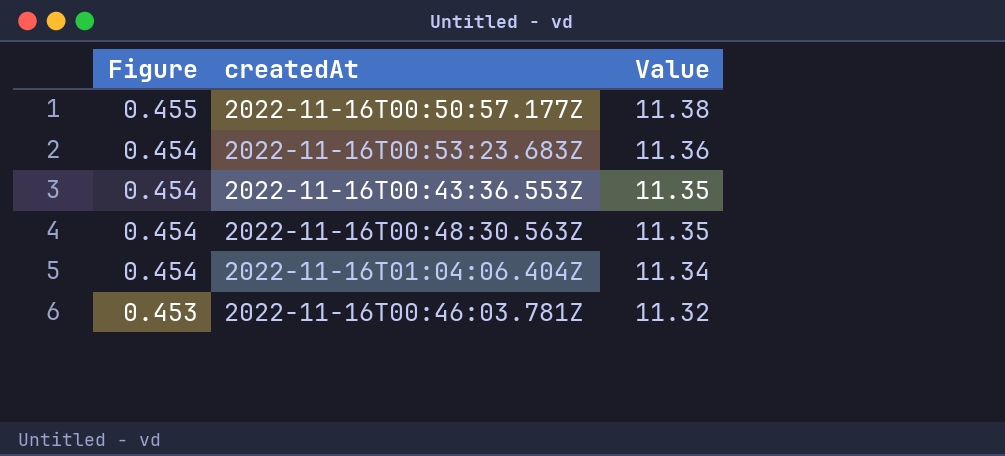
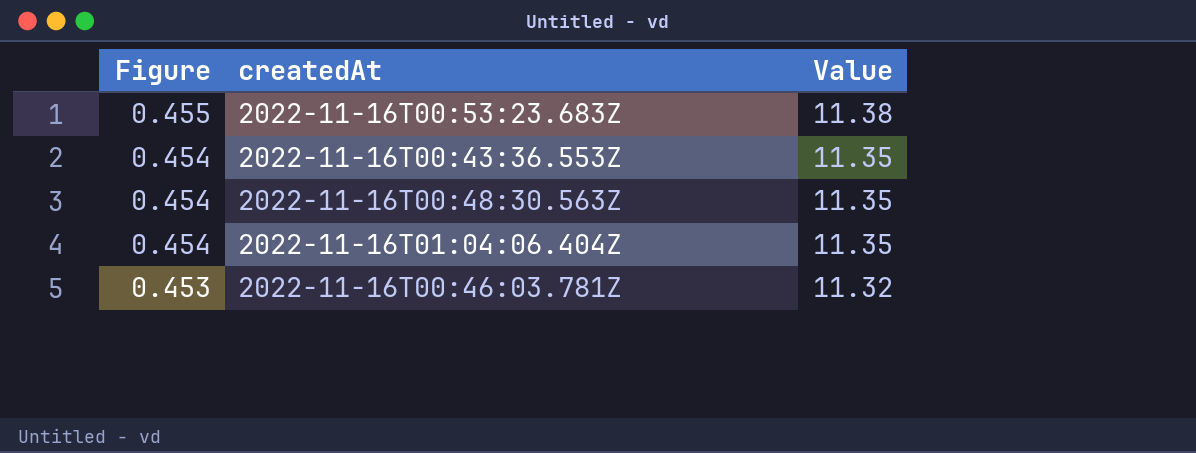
row 2022-11-16T00:50:57.177Z: 0.455 | 11.38 -> none
2022-11-16T00:53:23.683Z | Figure: 0.454 -> 0.455
2022-11-16T00:53:23.683Z | Value: 11.36 -> 11.38
2022-11-16T01:04:06.404Z | Value: 11.34 -> 11.35

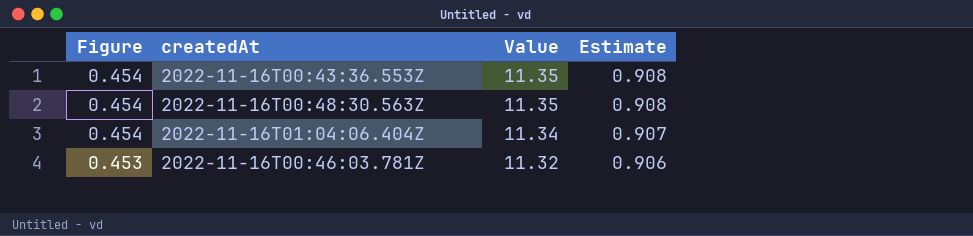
column Estimate | formula: none -> [Value] * 0.08
row 2022-11-16T00:53:23.683Z: 0.455 | 11.38 -> none
2022-11-16T01:04:06.404Z | Value: 11.35 -> 11.34

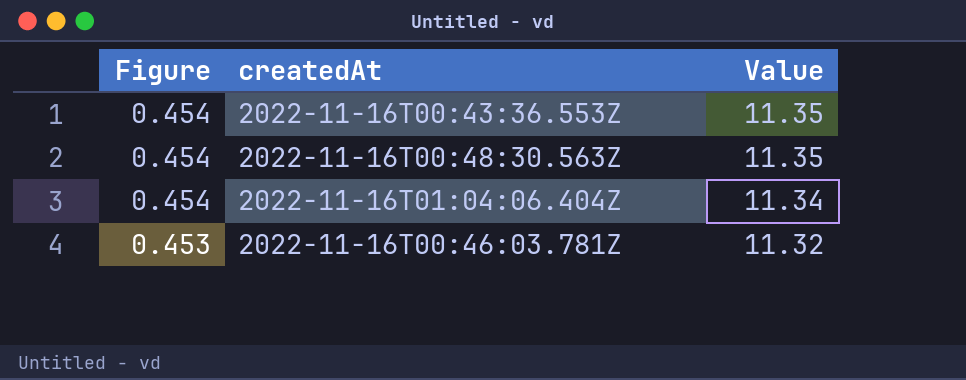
column Estimate | formula: [Value] * 0.08 -> none

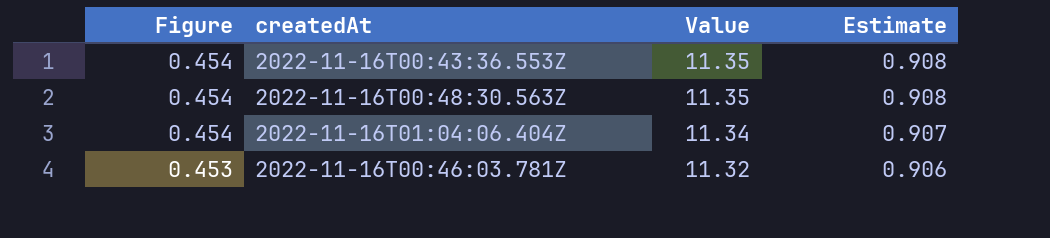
column Estimate | formula: none -> [Value] * 0.08

